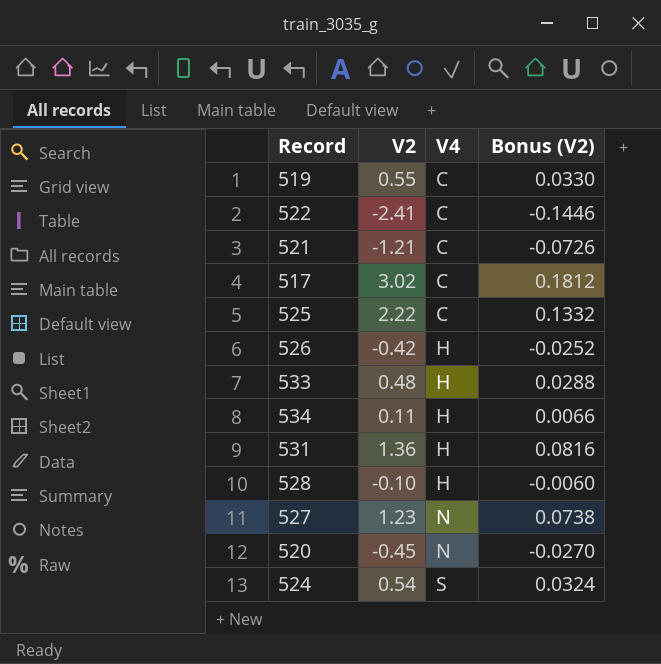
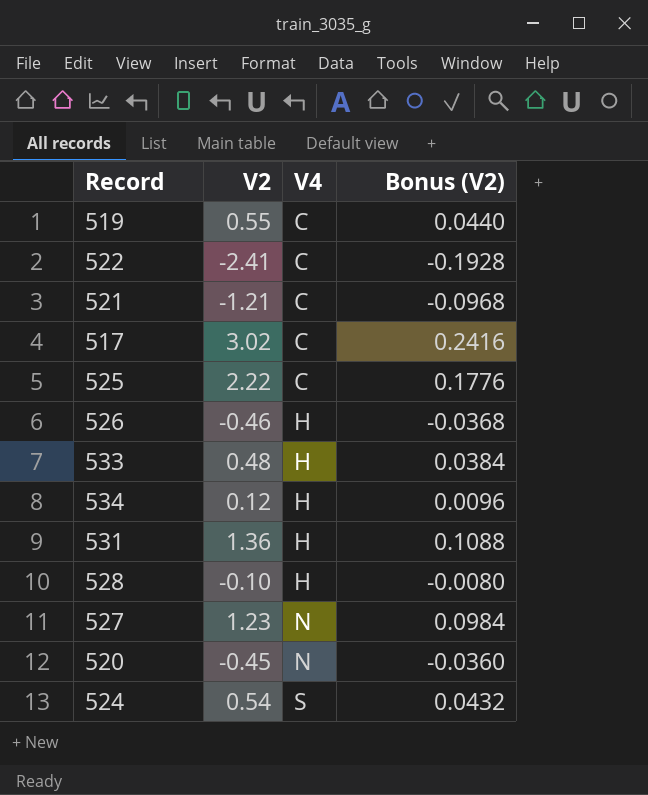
column Bonus (V2) | formula: [V2] * 0.06 -> [V2] * 0.08
526 | V2: -0.42 -> -0.46
534 | V2: 0.11 -> 0.12

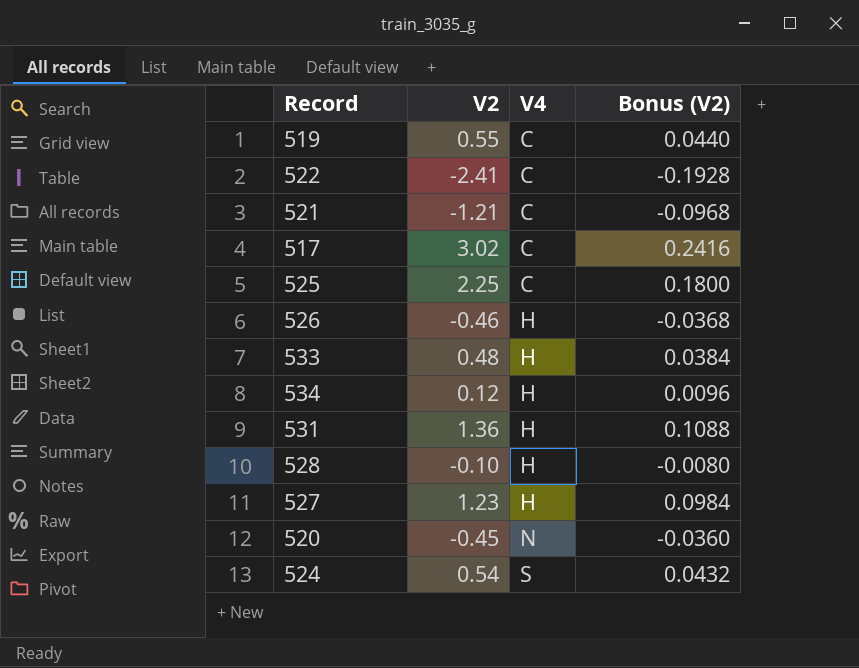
525 | V2: 2.22 -> 2.25
525 | Bonus (V2): 0.1776 -> 0.1800
527 | V4: N -> H

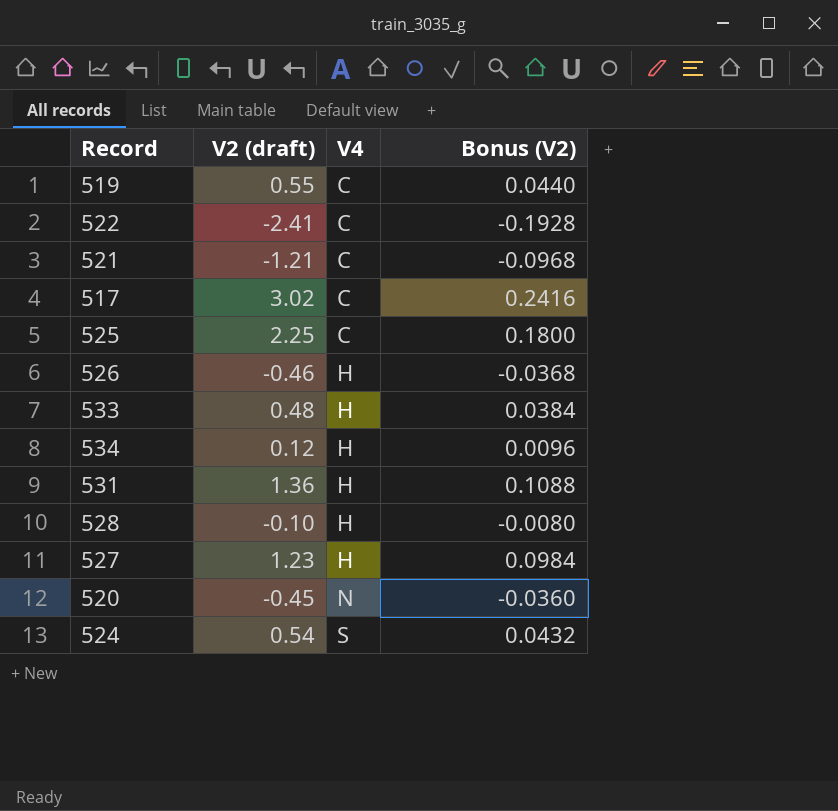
column name: V2 -> V2 (draft)

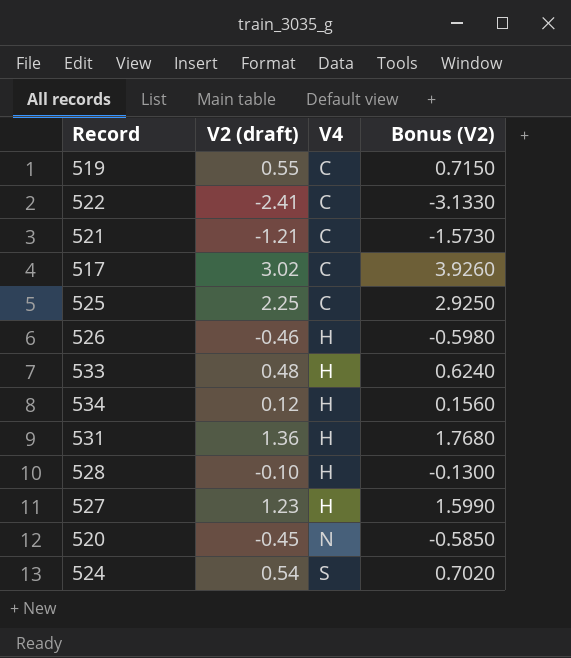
column Bonus (V2) | formula: [V2 (draft)] * 0.08 -> [V2 (draft)] * 1.3

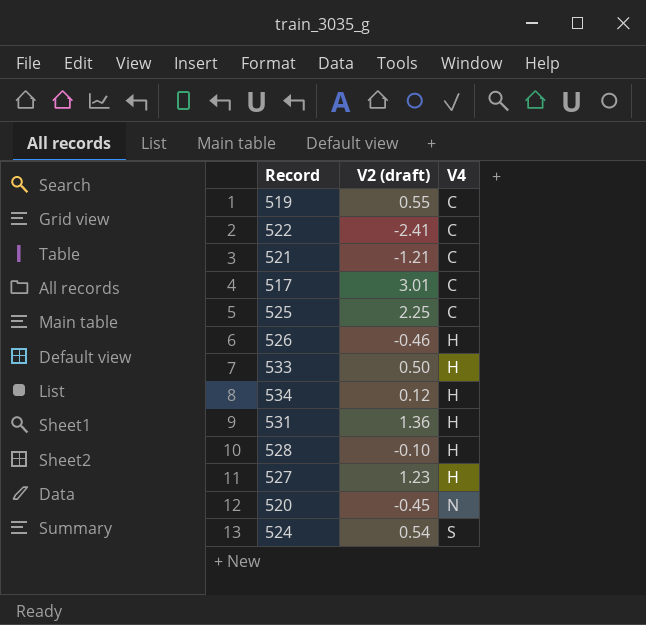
column Bonus (V2) | formula: [V2 (draft)] * 1.3 -> none
517 | V2 (draft): 3.02 -> 3.01
533 | V2 (draft): 0.48 -> 0.50

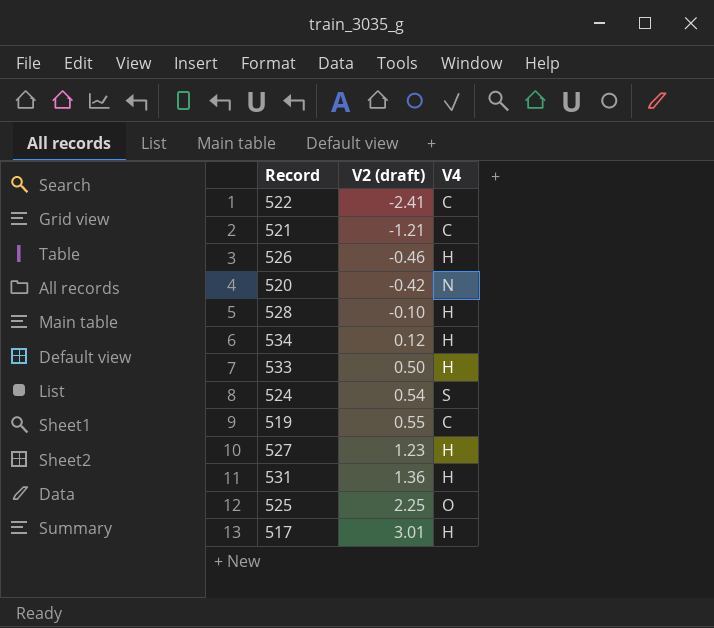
row order: V4 ascending -> V2 (draft) ascending
520 | V2 (draft): -0.45 -> -0.42
525 | V4: C -> O
517 | V4: C -> H

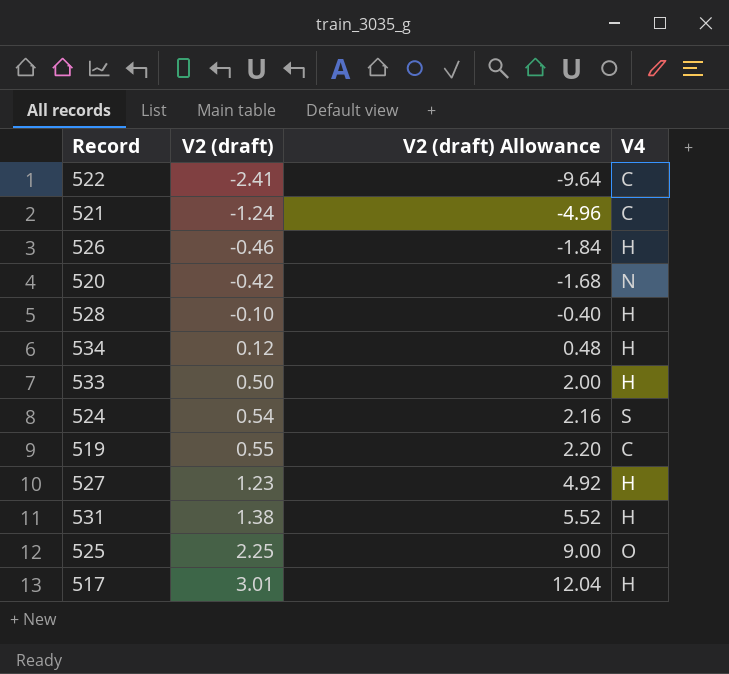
column V2 (draft) Allowance | formula: none -> [V2 (draft)] * 4
521 | V2 (draft): -1.21 -> -1.24
531 | V2 (draft): 1.36 -> 1.38

